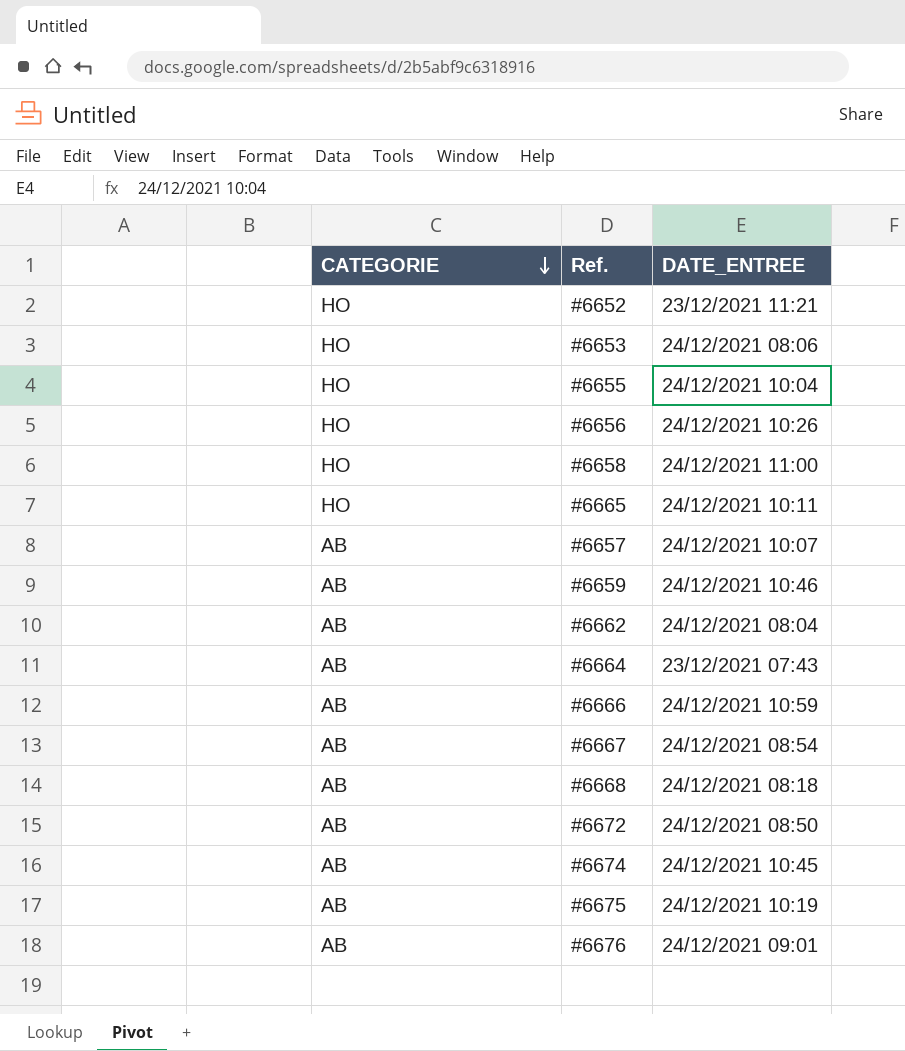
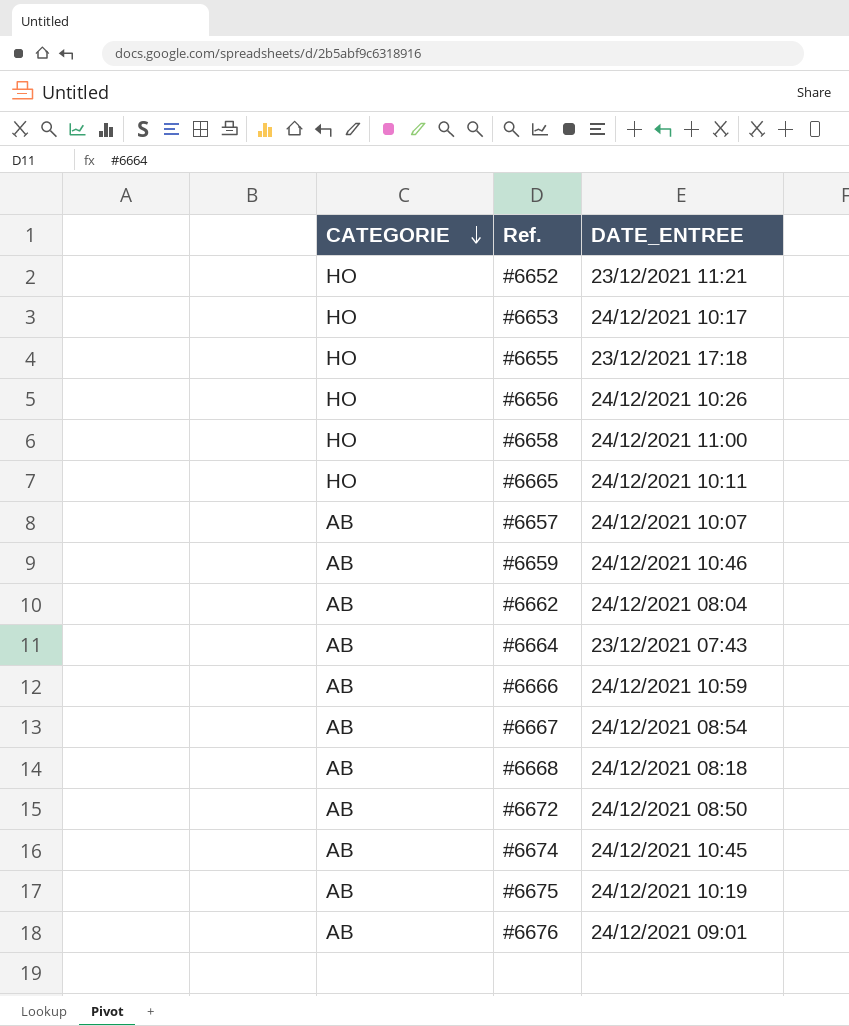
#6653 | DATE_ENTREE: 24/12/2021 08:06 -> 24/12/2021 10:17
#6655 | DATE_ENTREE: 24/12/2021 10:04 -> 23/12/2021 17:18

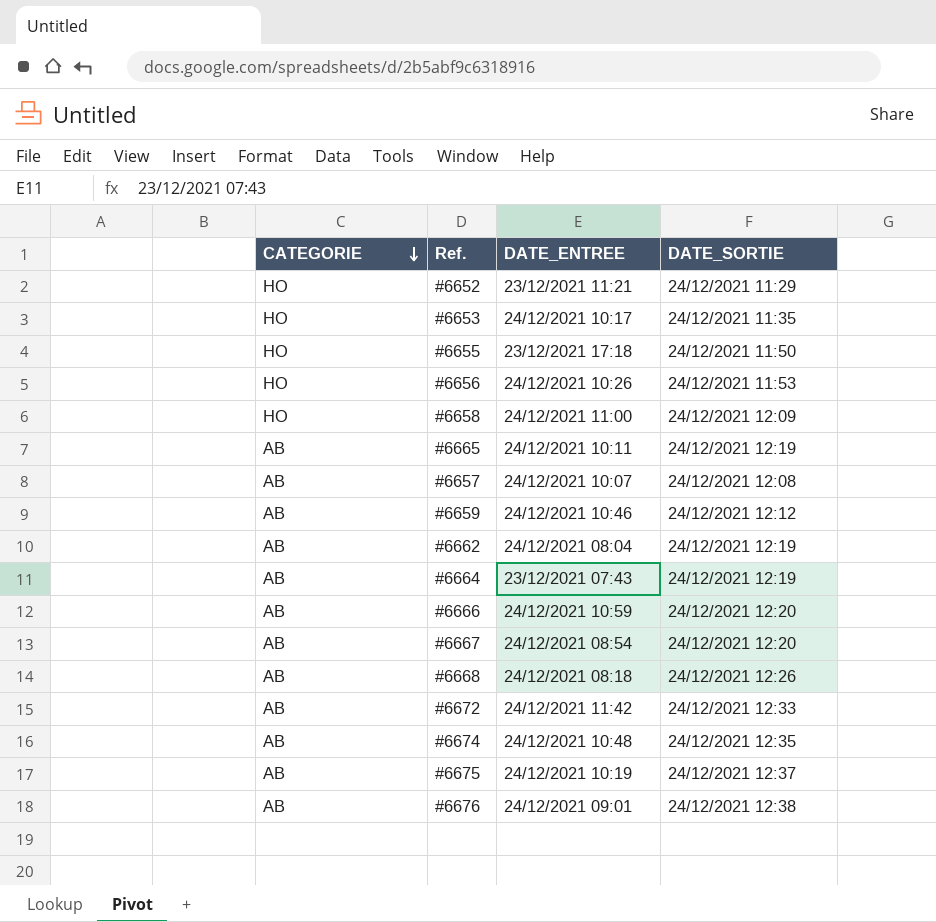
column DATE_SORTIE | position: none -> 4
#6665 | CATEGORIE: HO -> AB
#6672 | DATE_ENTREE: 24/12/2021 08:50 -> 24/12/2021 11:42
#6674 | DATE_ENTREE: 24/12/2021 10:45 -> 24/12/2021 10:48

